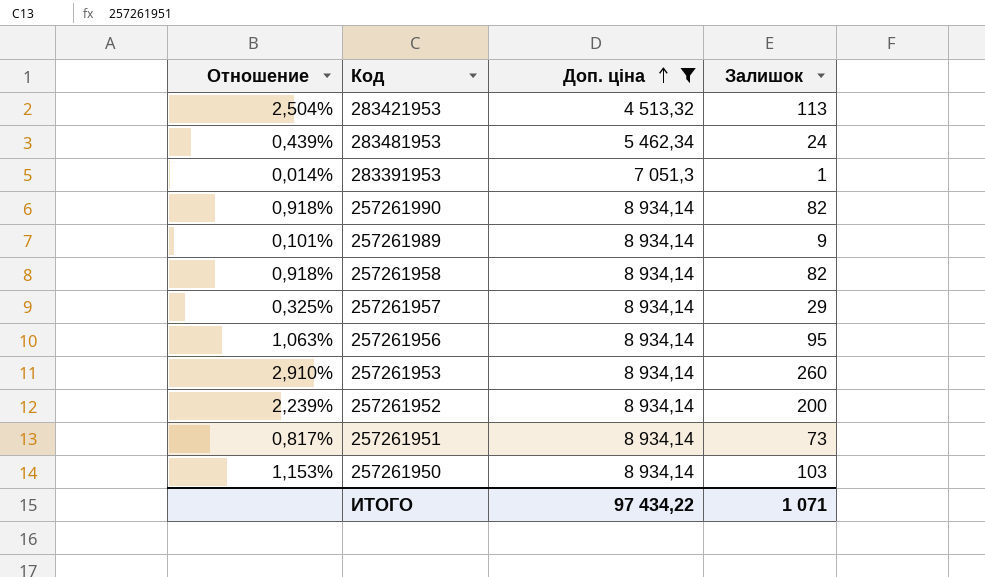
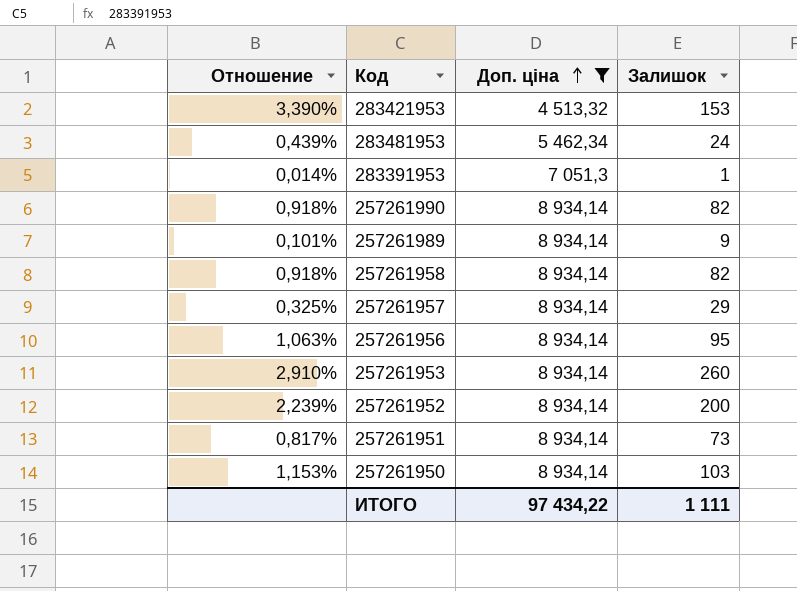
283421953 | Отношение: 2,504% -> 3,390%
283421953 | Залишок: 113 -> 153
ИТОГО | Залишок: 1 071 -> 1 111

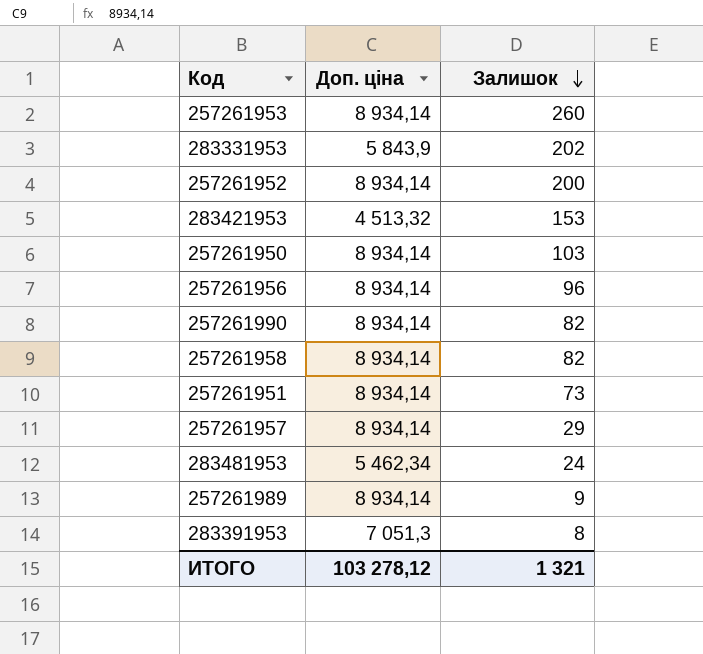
filter: Доп. ціна != 5 843,9 -> none
row order: Доп. ціна ascending -> Залишок descending
column Отношение | formula: [Залишок] / [Доп. ціна] -> none
257261956 | Залишок: 95 -> 96
283391953 | Залишок: 1 -> 8
ИТОГО | Доп. ціна: 97 434,22 -> 103 278,12
ИТОГО | Залишок: 1 111 -> 1 321

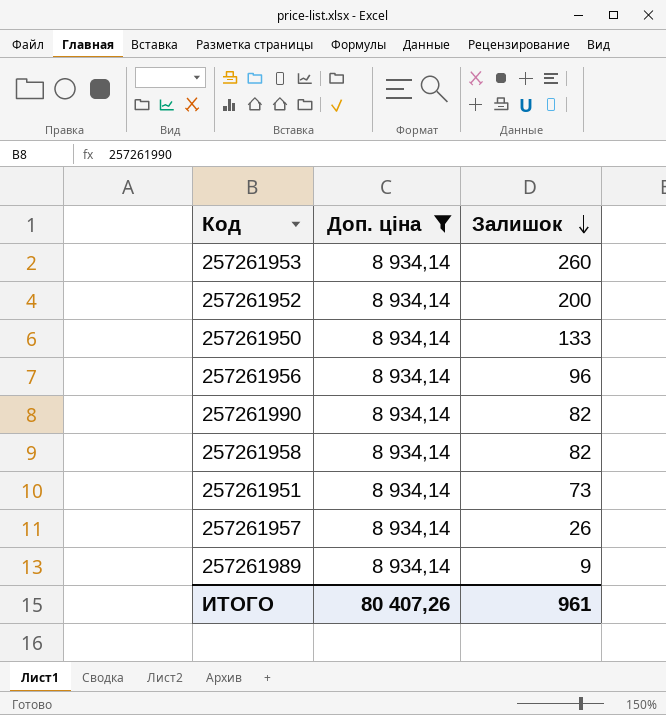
filter: none -> Доп. ціна = 8 934,14
257261950 | Залишок: 103 -> 133
257261957 | Залишок: 29 -> 26
ИТОГО | Доп. ціна: 103 278,12 -> 80 407,26
ИТОГО | Залишок: 1 321 -> 961

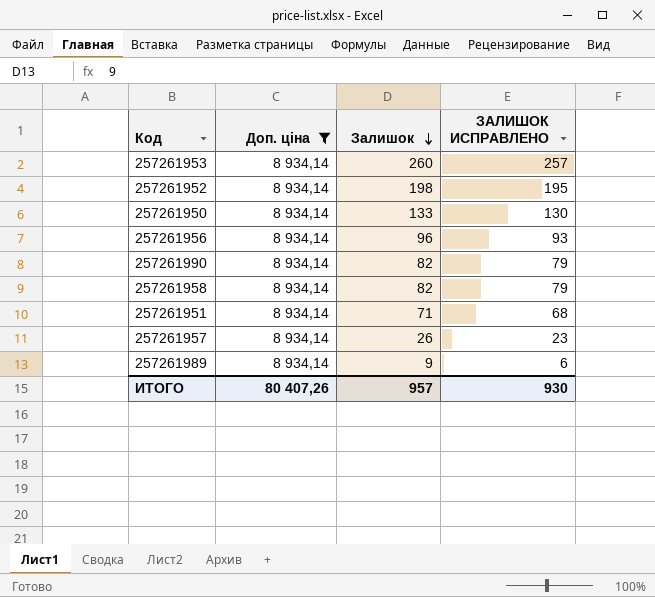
column ЗАЛИШОК ИСПРАВЛЕНО | formula: none -> [Залишок] - 3
257261952 | Залишок: 200 -> 198
257261951 | Залишок: 73 -> 71
ИТОГО | Залишок: 961 -> 957

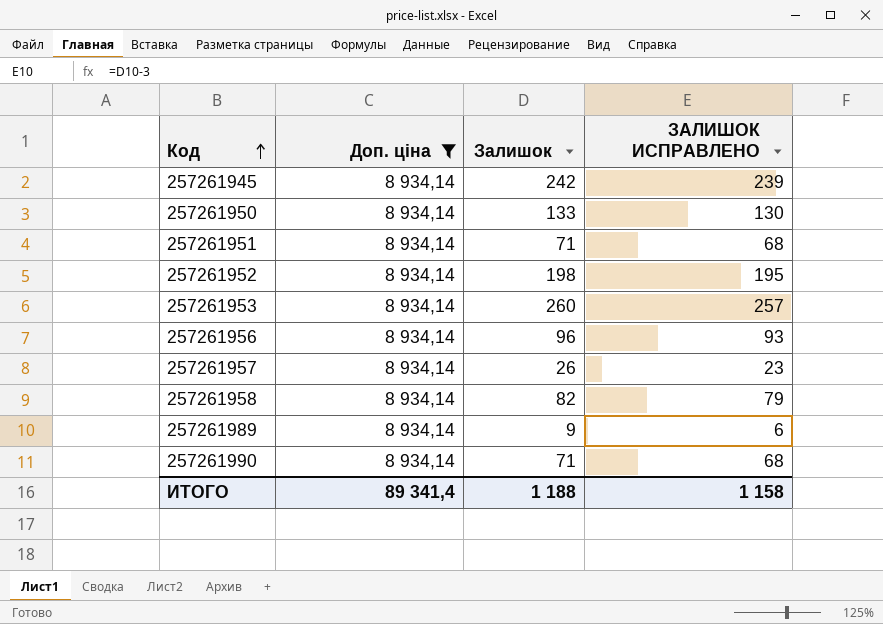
row order: Залишок descending -> Код ascending
row 257261945: none -> 8 934,14 | 242 | 239
257261990 | Залишок: 82 -> 71
257261990 | ЗАЛИШОК ИСПРАВЛЕНО: 79 -> 68
ИТОГО | Доп. ціна: 80 407,26 -> 89 341,4
ИТОГО | Залишок: 957 -> 1 188
ИТОГО | ЗАЛИШОК ИСПРАВЛЕНО: 930 -> 1 158

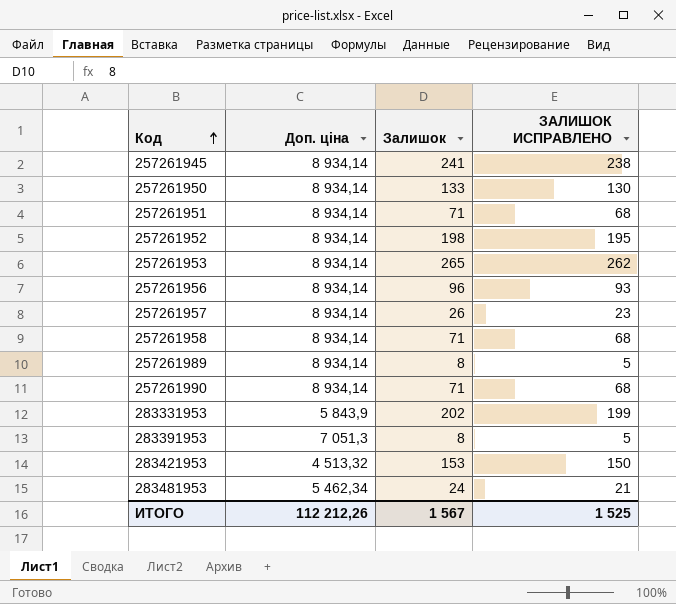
filter: Доп. ціна = 8 934,14 -> none
257261945 | Залишок: 242 -> 241
257261945 | ЗАЛИШОК ИСПРАВЛЕНО: 239 -> 238
257261953 | Залишок: 260 -> 265
257261953 | ЗАЛИШОК ИСПРАВЛЕНО: 257 -> 262
257261958 | Залишок: 82 -> 71
257261958 | ЗАЛИШОК ИСПРАВЛЕНО: 79 -> 68
257261989 | Залишок: 9 -> 8
257261989 | ЗАЛИШОК ИСПРАВЛЕНО: 6 -> 5
ИТОГО | Доп. ціна: 89 341,4 -> 112 212,26
ИТОГО | Залишок: 1 188 -> 1 567
ИТОГО | ЗАЛИШОК ИСПРАВЛЕНО: 1 158 -> 1 525

